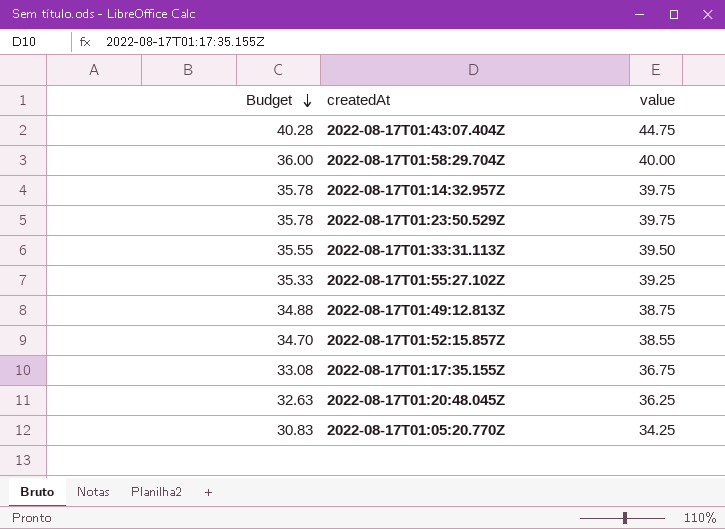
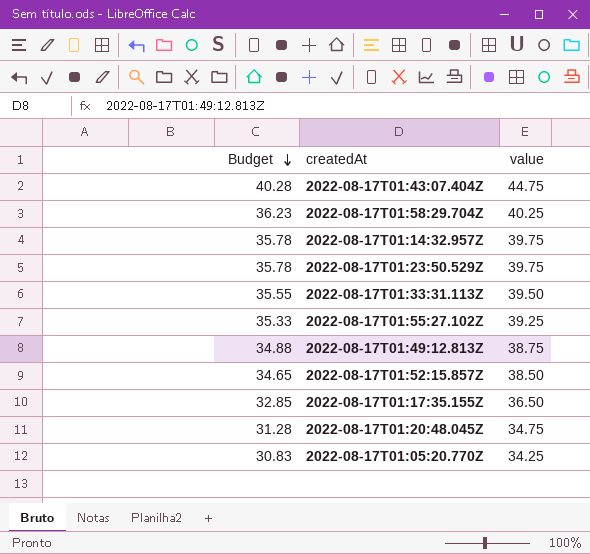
2022-08-17T01:58:29.704Z | Budget: 36.00 -> 36.23
2022-08-17T01:58:29.704Z | value: 40.00 -> 40.25
2022-08-17T01:52:15.857Z | Budget: 34.70 -> 34.65
2022-08-17T01:52:15.857Z | value: 38.55 -> 38.50
2022-08-17T01:17:35.155Z | Budget: 33.08 -> 32.85
2022-08-17T01:17:35.155Z | value: 36.75 -> 36.50
2022-08-17T01:20:48.045Z | Budget: 32.63 -> 31.28
2022-08-17T01:20:48.045Z | value: 36.25 -> 34.75

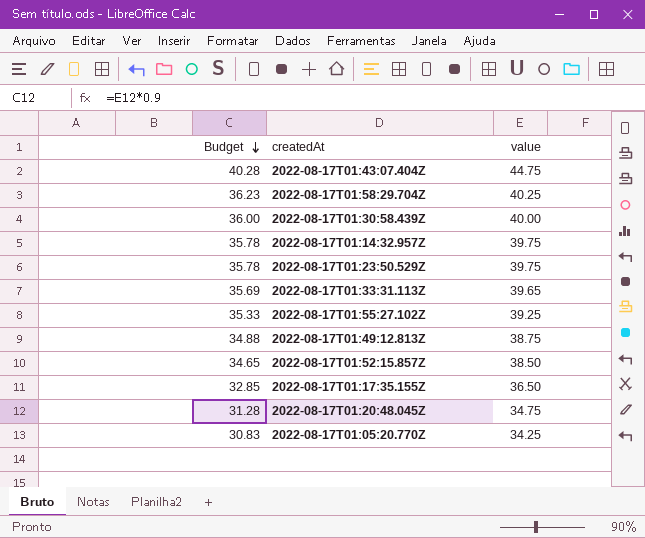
row 2022-08-17T01:30:58.439Z: none -> 36.00 | 40.00
2022-08-17T01:33:31.113Z | Budget: 35.55 -> 35.69
2022-08-17T01:33:31.113Z | value: 39.50 -> 39.65

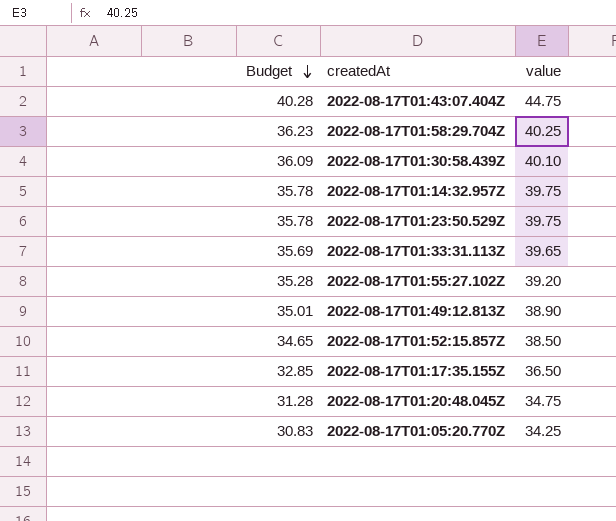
2022-08-17T01:30:58.439Z | Budget: 36.00 -> 36.09
2022-08-17T01:30:58.439Z | value: 40.00 -> 40.10
2022-08-17T01:55:27.102Z | Budget: 35.33 -> 35.28
2022-08-17T01:55:27.102Z | value: 39.25 -> 39.20
2022-08-17T01:49:12.813Z | Budget: 34.88 -> 35.01
2022-08-17T01:49:12.813Z | value: 38.75 -> 38.90

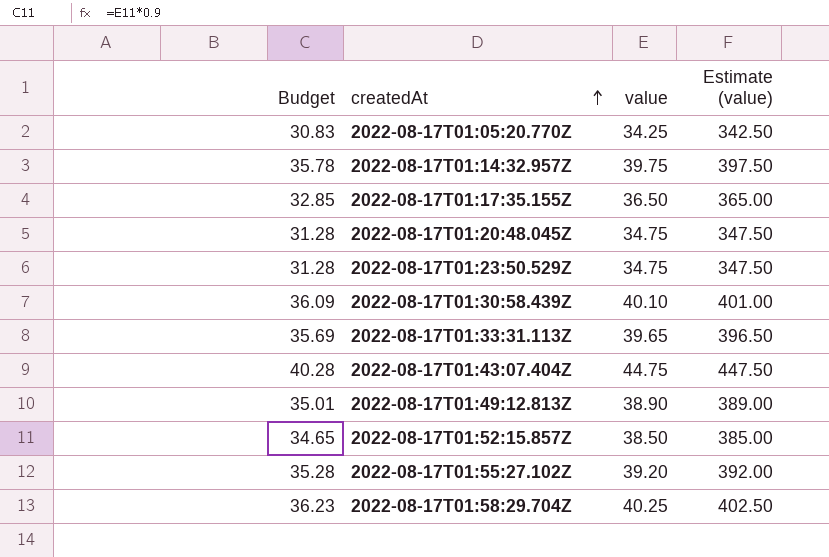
row order: Budget descending -> createdAt ascending
column Estimate (value) | formula: none -> [value] * 10
2022-08-17T01:23:50.529Z | Budget: 35.78 -> 31.28
2022-08-17T01:23:50.529Z | value: 39.75 -> 34.75

